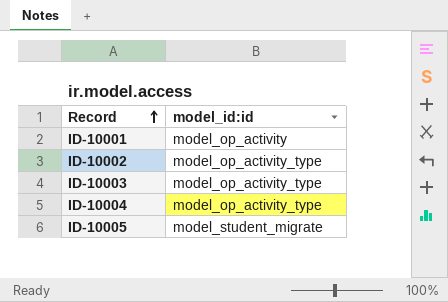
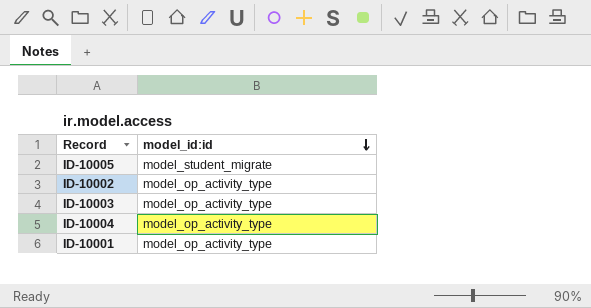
row order: Record ascending -> model_id:id descending
ID-10001 | model_id:id: model_op_activity -> model_op_activity_type

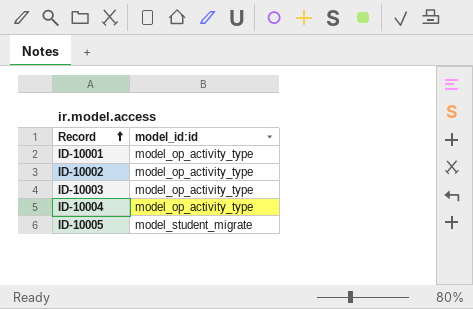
row order: model_id:id descending -> Record ascending

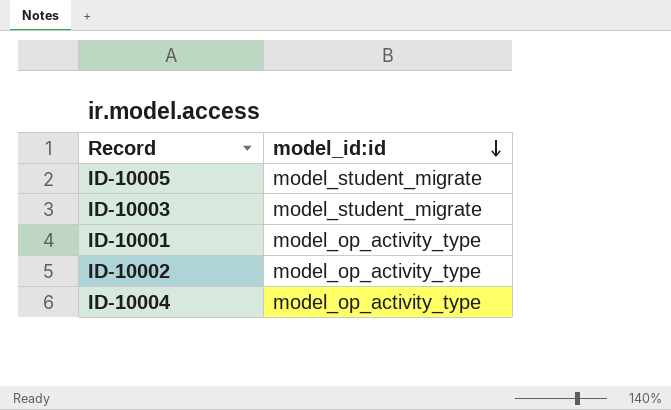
row order: Record ascending -> model_id:id descending
ID-10003 | model_id:id: model_op_activity_type -> model_student_migrate

